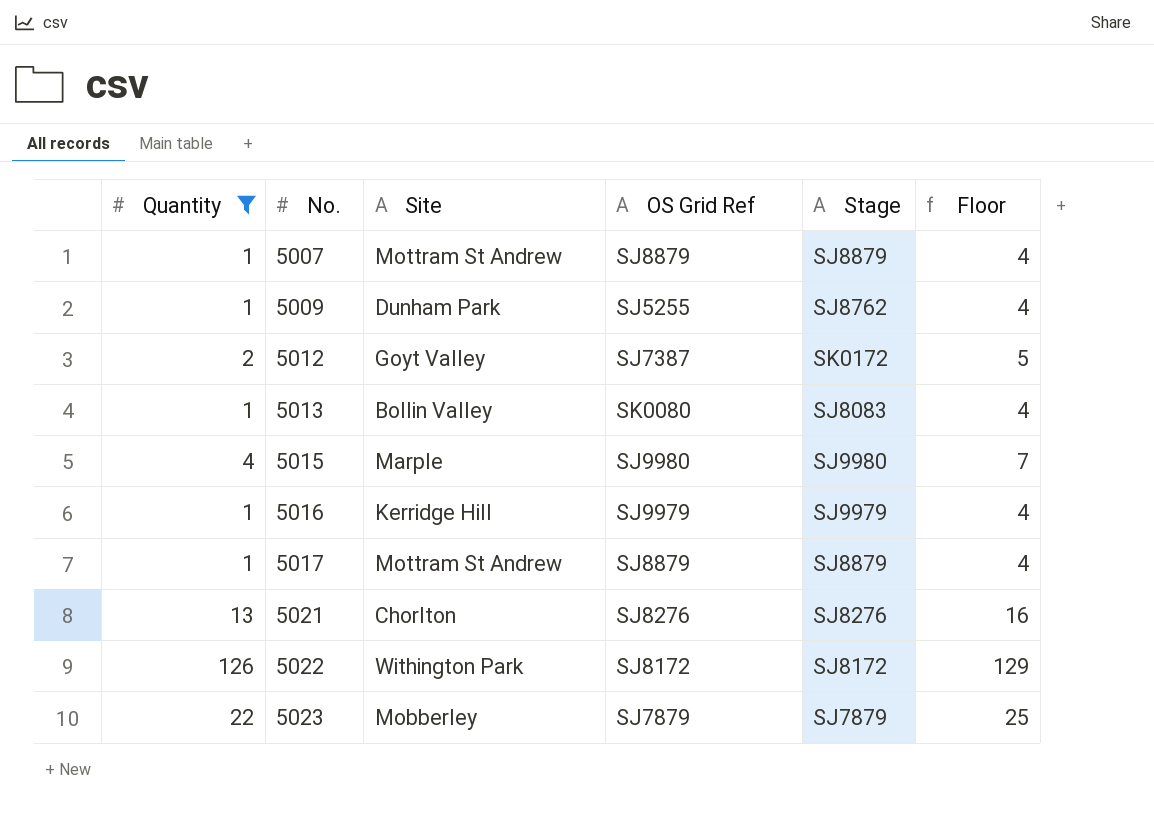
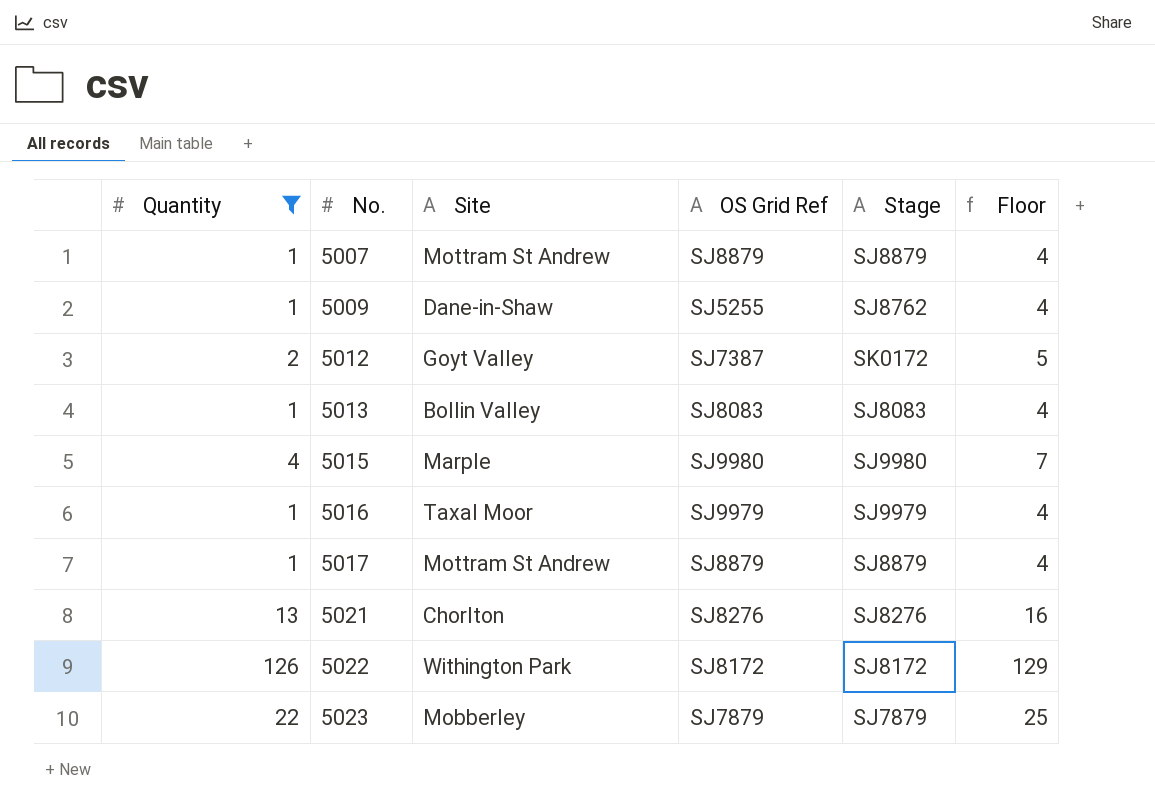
5009 | Site: Dunham Park -> Dane-in-Shaw
5013 | OS Grid Ref: SK0080 -> SJ8083
5016 | Site: Kerridge Hill -> Taxal Moor

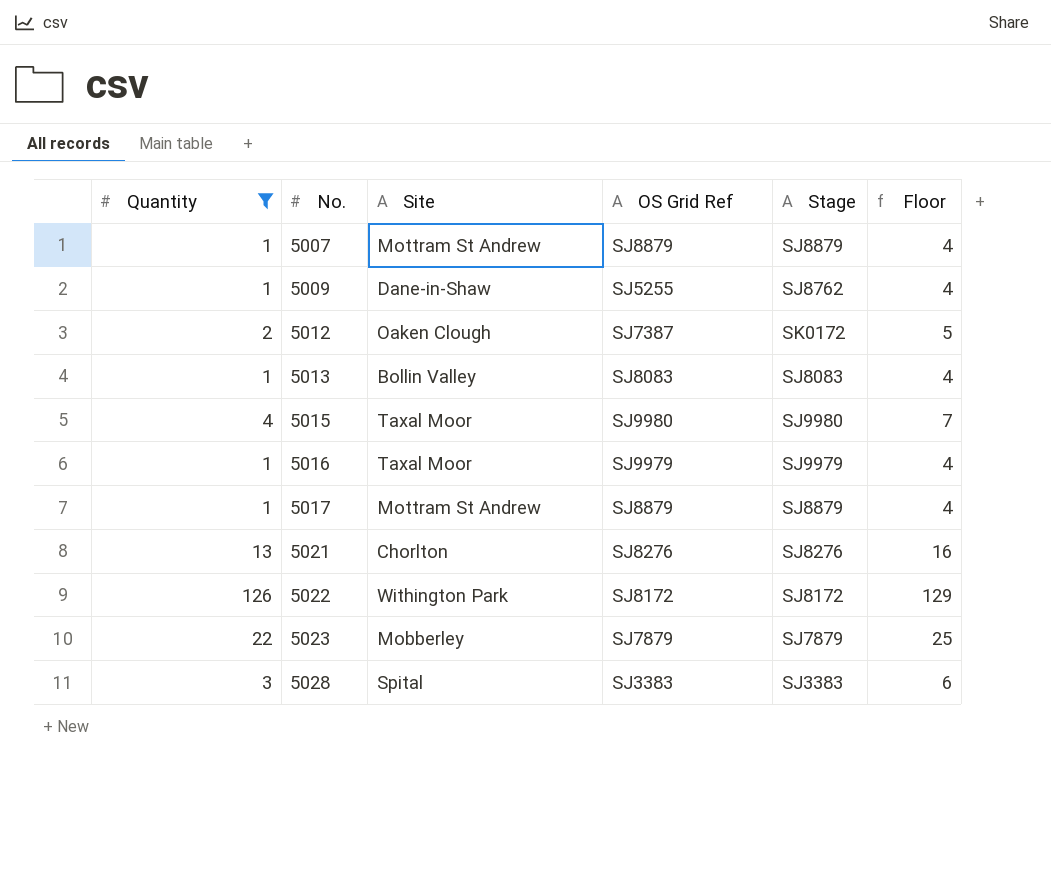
5012 | Site: Goyt Valley -> Oaken Clough
5015 | Site: Marple -> Taxal Moor
row 5028: none -> 3 | Spital | SJ3383 | SJ3383 | 6

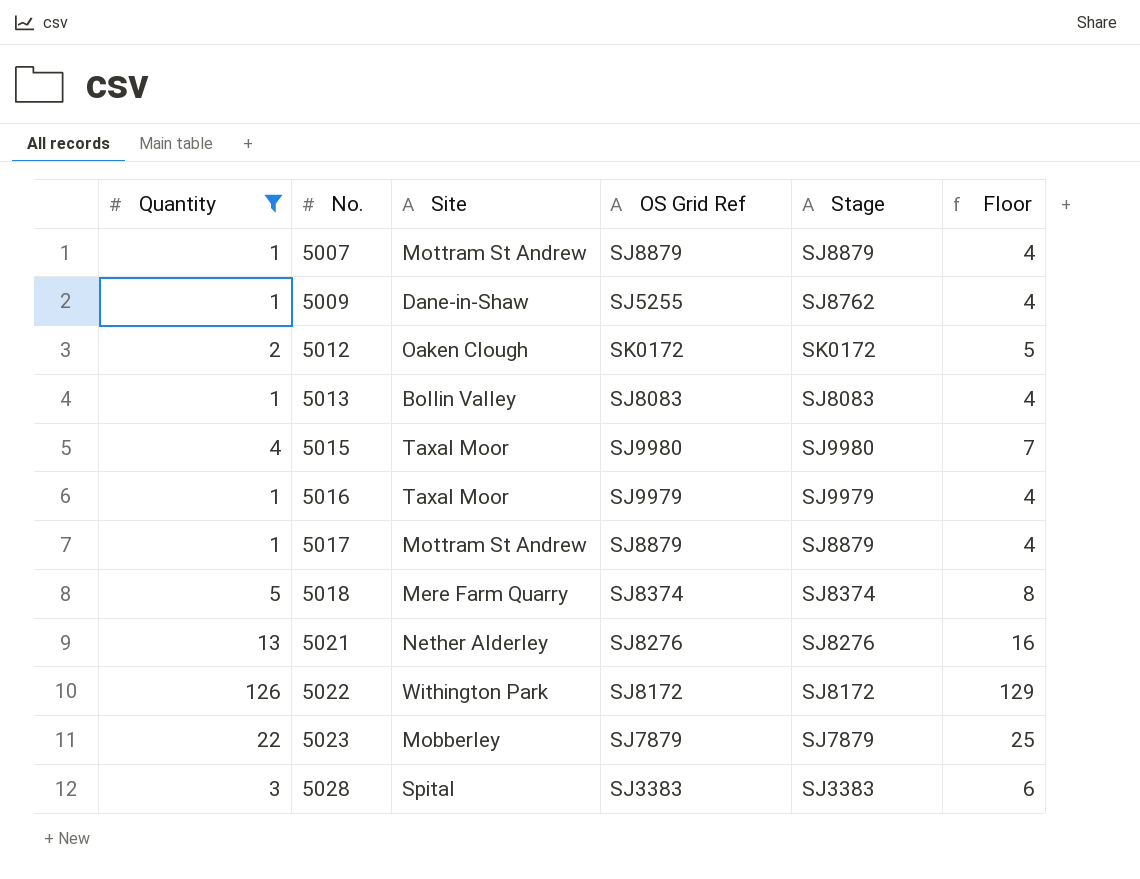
5012 | OS Grid Ref: SJ7387 -> SK0172
row 5018: none -> 5 | Mere Farm Quarry | SJ8374 | SJ8374 | 8
5021 | Site: Chorlton -> Nether Alderley

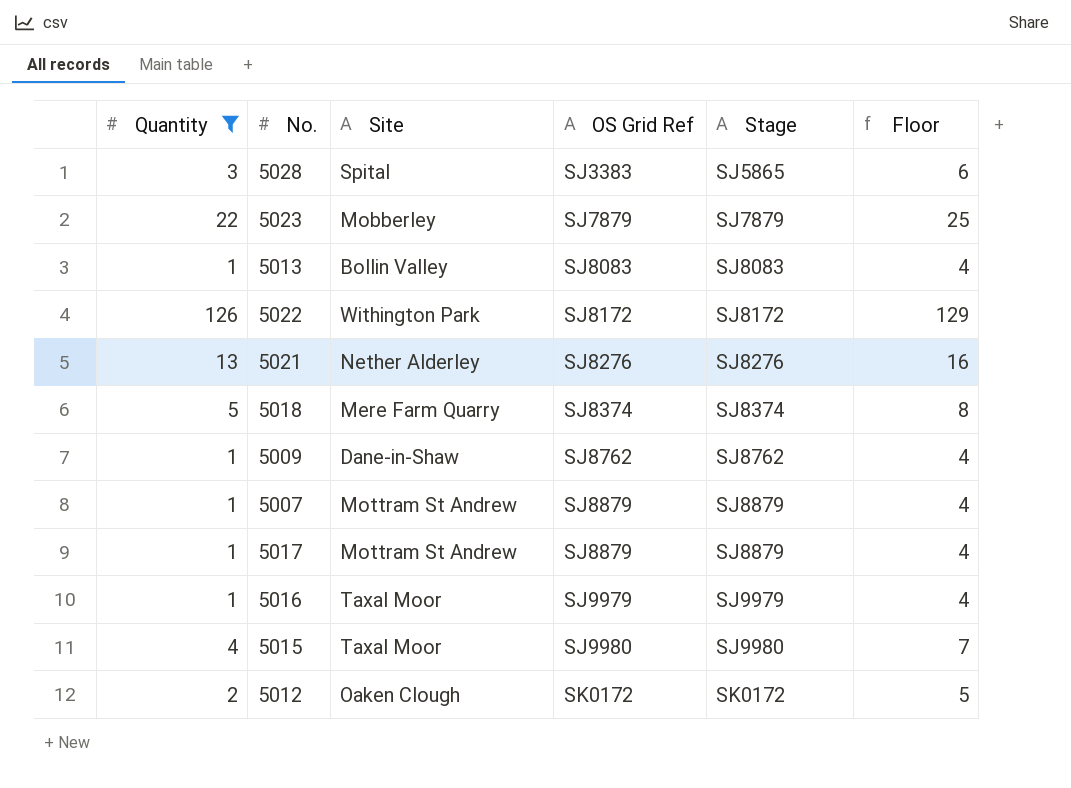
row order: No. ascending -> OS Grid Ref ascending
5028 | Stage: SJ3383 -> SJ5865
5009 | OS Grid Ref: SJ5255 -> SJ8762

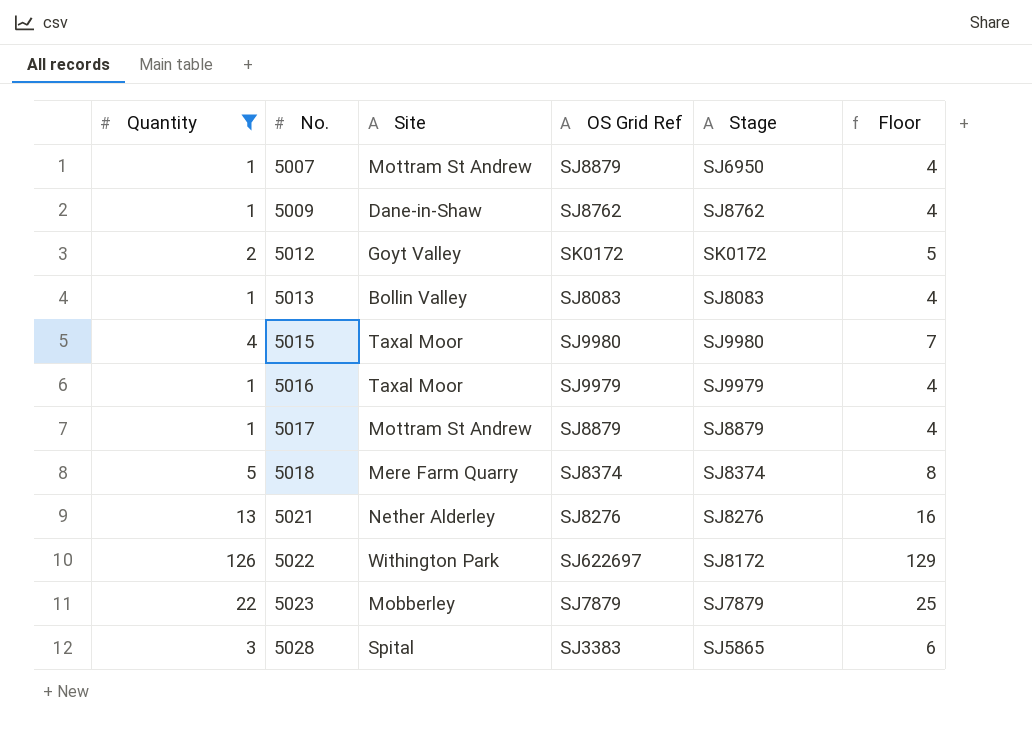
row order: OS Grid Ref ascending -> No. ascending
5007 | Stage: SJ8879 -> SJ6950
5012 | Site: Oaken Clough -> Goyt Valley
5022 | OS Grid Ref: SJ8172 -> SJ622697

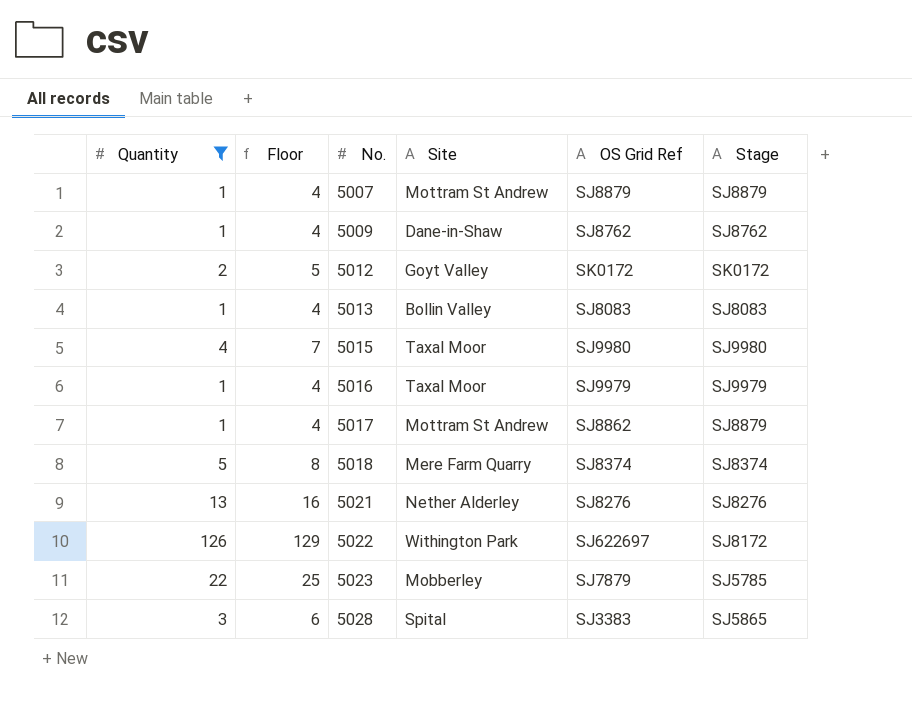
column Floor | position: 6 -> 2
5007 | Stage: SJ6950 -> SJ8879
5017 | OS Grid Ref: SJ8879 -> SJ8862
5023 | Stage: SJ7879 -> SJ5785

